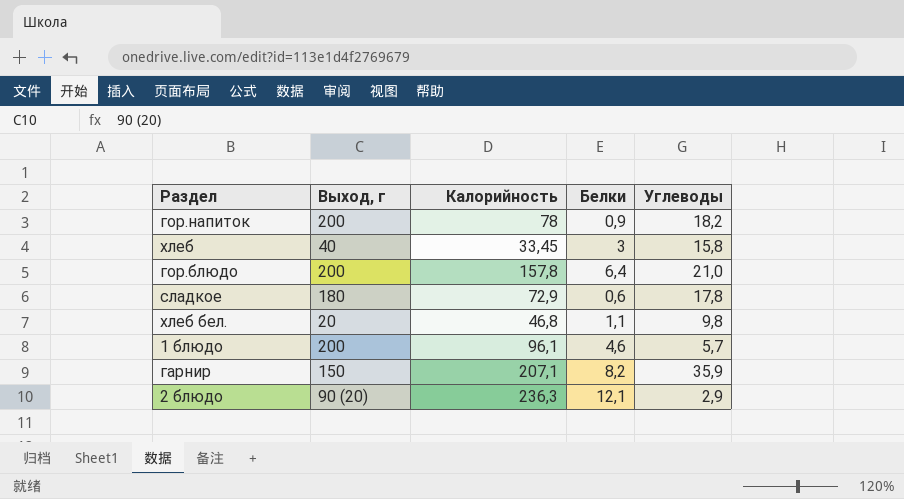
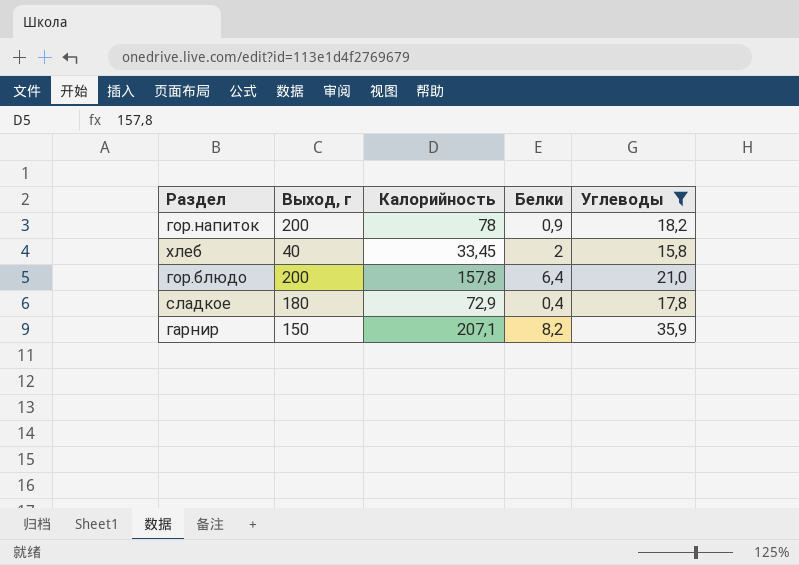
filter: none -> Углеводы >= 15,8
хлеб | Белки: 3 -> 2
сладкое | Белки: 0,6 -> 0,4

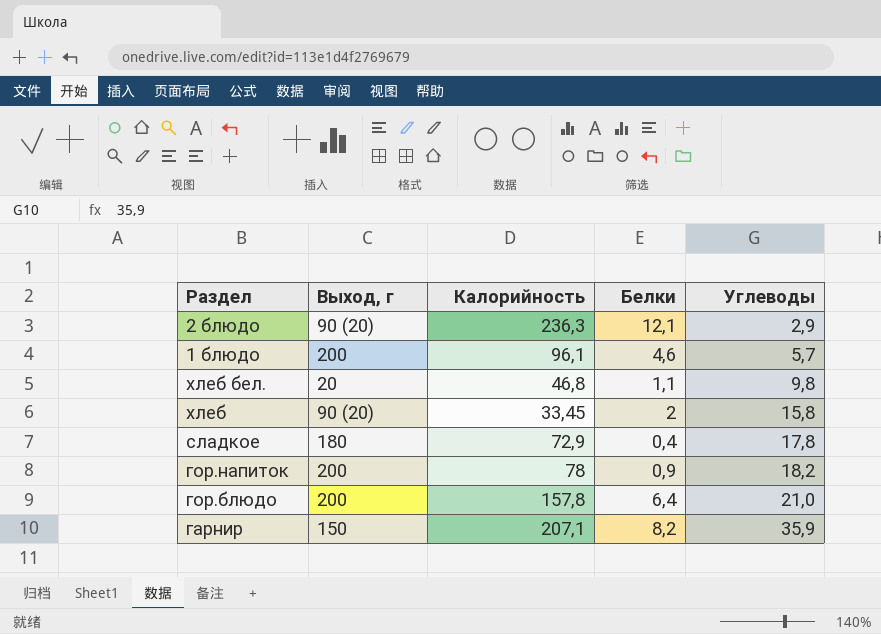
filter: Углеводы >= 15,8 -> none
row order: none -> Углеводы ascending
хлеб | Выход, г: 40 -> 90 (20)

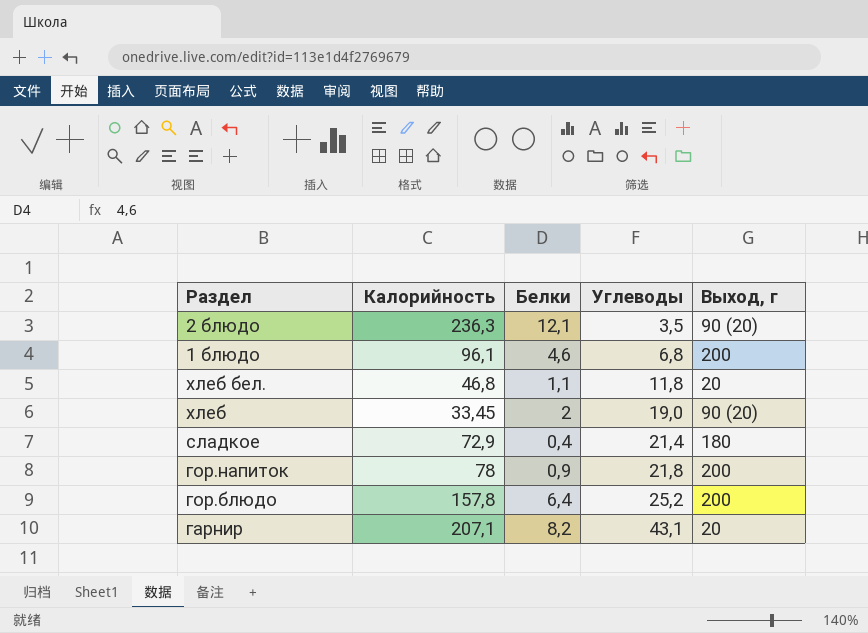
column Выход, г | position: 2 -> 5
2 блюдо | Углеводы: 2,9 -> 3,5
1 блюдо | Углеводы: 5,7 -> 6,8
хлеб бел. | Углеводы: 9,8 -> 11,8
хлеб | Углеводы: 15,8 -> 19,0
сладкое | Углеводы: 17,8 -> 21,4
гор.напиток | Углеводы: 18,2 -> 21,8
гор.блюдо | Углеводы: 21,0 -> 25,2
гарнир | Углеводы: 35,9 -> 43,1
гарнир | Выход, г: 150 -> 20

